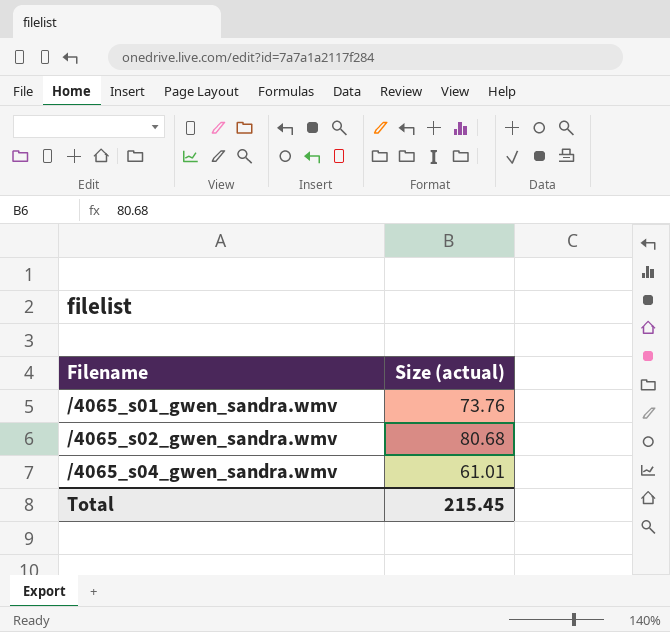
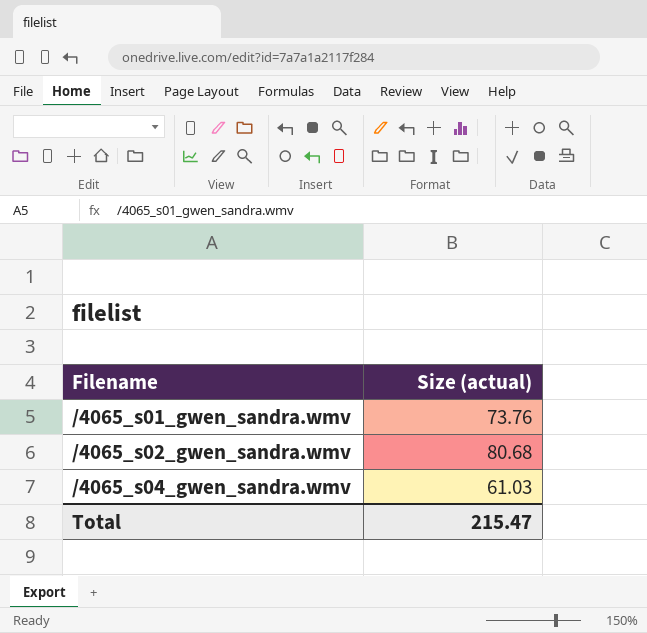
/4065_s04_gwen_sandra.wmv | Size (actual): 61.01 -> 61.03
Total | Size (actual): 215.45 -> 215.47

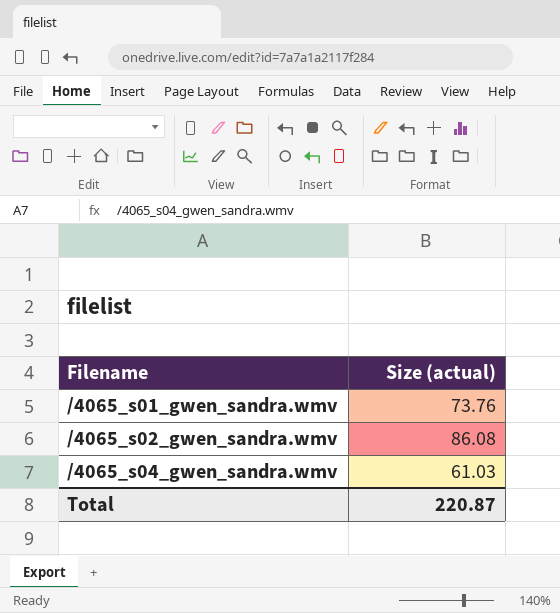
/4065_s02_gwen_sandra.wmv | Size (actual): 80.68 -> 86.08
Total | Size (actual): 215.47 -> 220.87

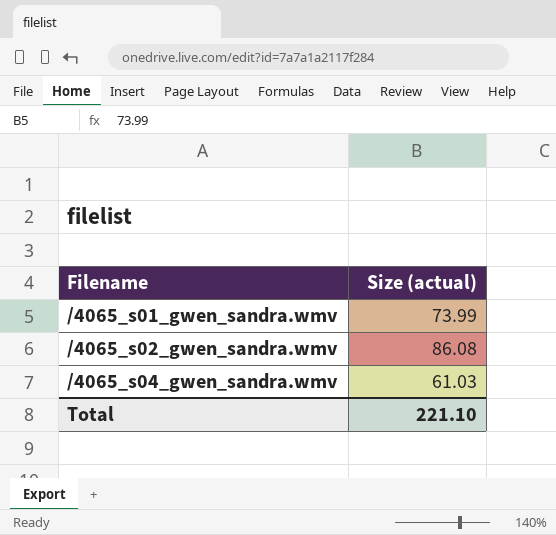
/4065_s01_gwen_sandra.wmv | Size (actual): 73.76 -> 73.99
Total | Size (actual): 220.87 -> 221.10

